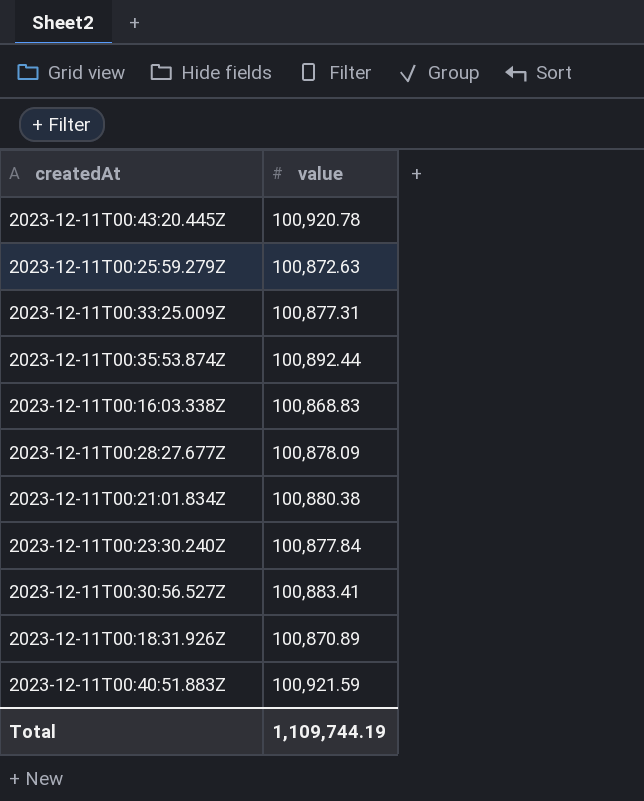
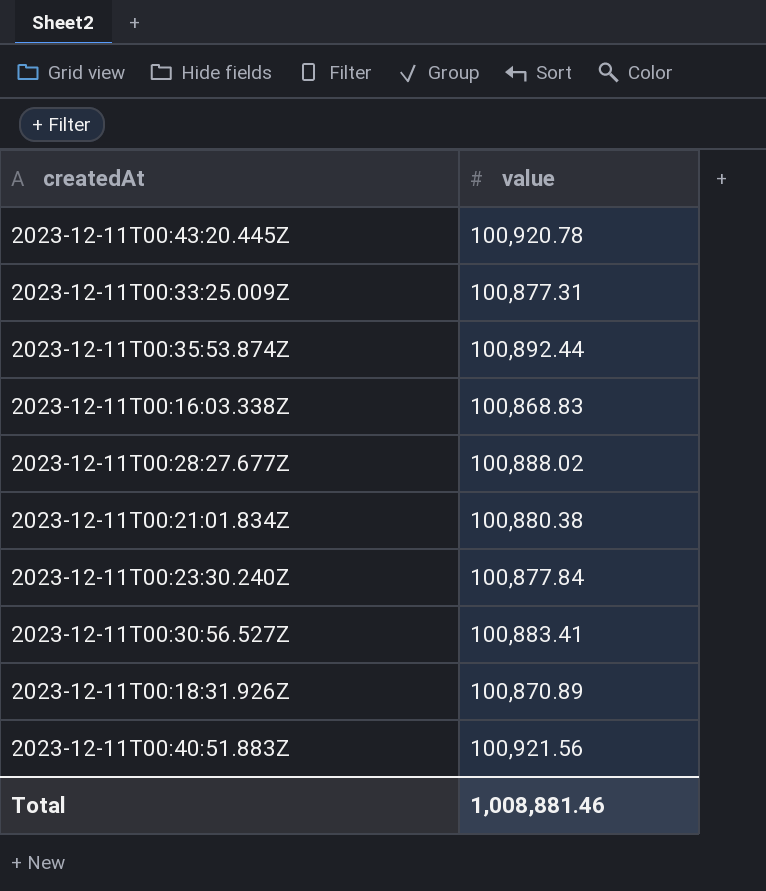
row 2023-12-11T00:25:59.279Z: 100,872.63 -> none
2023-12-11T00:28:27.677Z | value: 100,878.09 -> 100,888.02
2023-12-11T00:40:51.883Z | value: 100,921.59 -> 100,921.56
Total | value: 1,109,744.19 -> 1,008,881.46

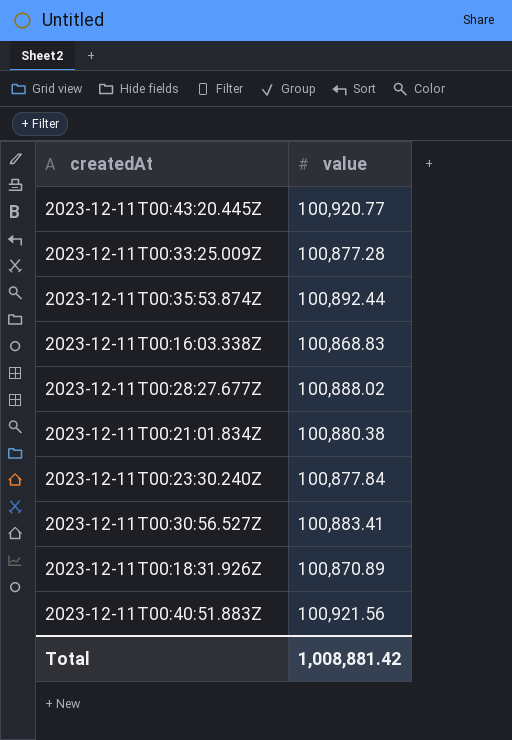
2023-12-11T00:43:20.445Z | value: 100,920.78 -> 100,920.77
2023-12-11T00:33:25.009Z | value: 100,877.31 -> 100,877.28
Total | value: 1,008,881.46 -> 1,008,881.42

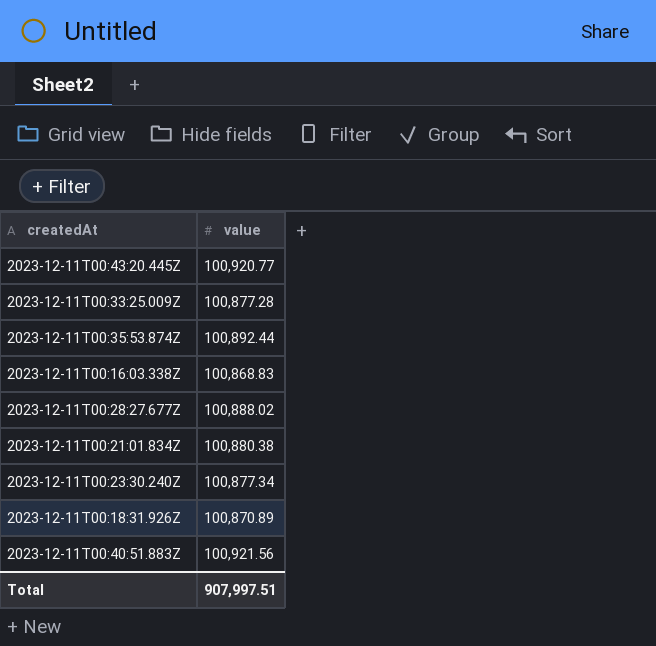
row 2023-12-11T00:30:56.527Z: 100,883.41 -> none
2023-12-11T00:23:30.240Z | value: 100,877.84 -> 100,877.34
Total | value: 1,008,881.42 -> 907,997.51

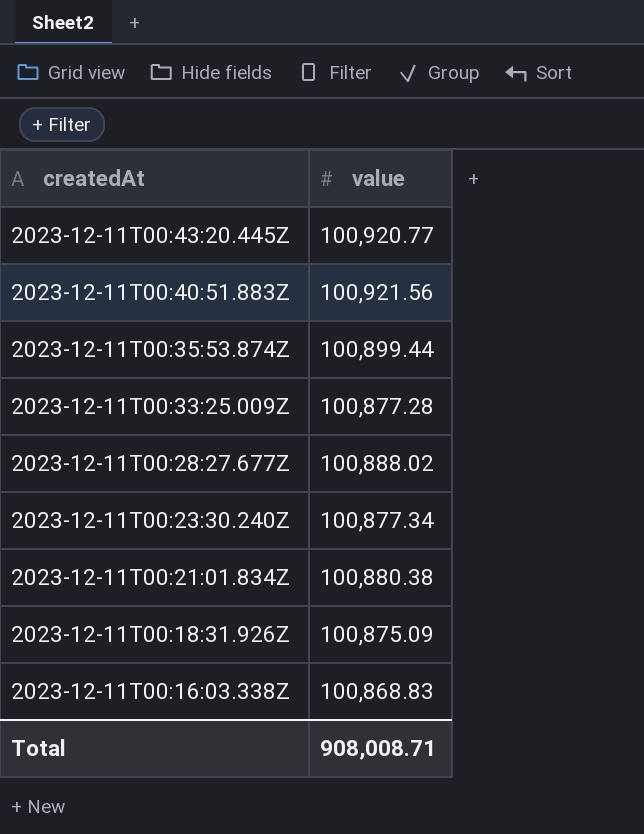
row order: none -> createdAt descending
2023-12-11T00:35:53.874Z | value: 100,892.44 -> 100,899.44
2023-12-11T00:18:31.926Z | value: 100,870.89 -> 100,875.09
Total | value: 907,997.51 -> 908,008.71

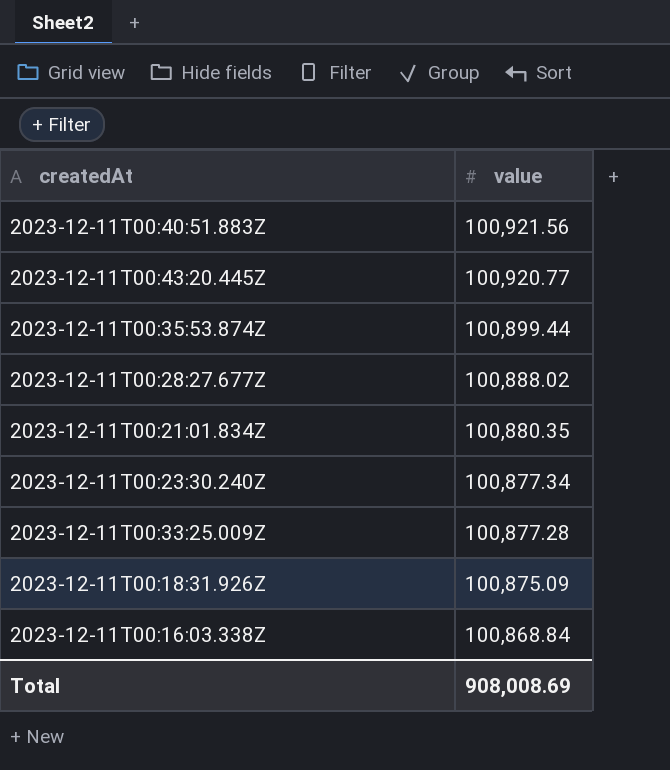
row order: createdAt descending -> value descending
2023-12-11T00:21:01.834Z | value: 100,880.38 -> 100,880.35
2023-12-11T00:16:03.338Z | value: 100,868.83 -> 100,868.84
Total | value: 908,008.71 -> 908,008.69

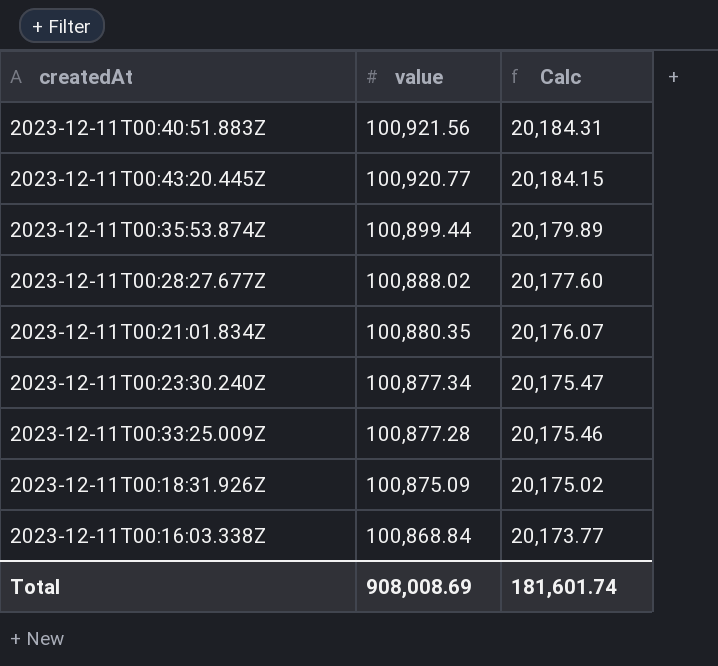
column Calc | formula: none -> [value] * 0.2

